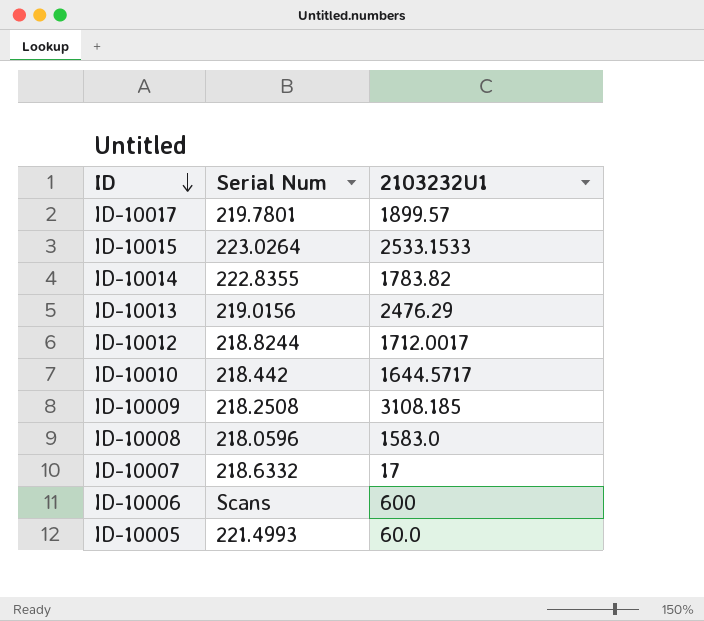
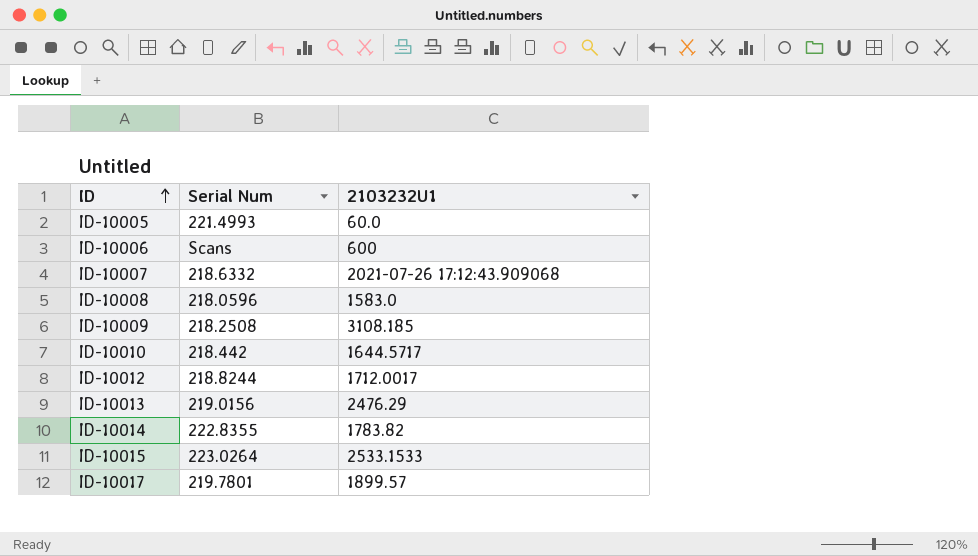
row order: ID descending -> ID ascending
ID-10007 | 2103232U1: 17 -> 2021-07-26 17:12:43.909068

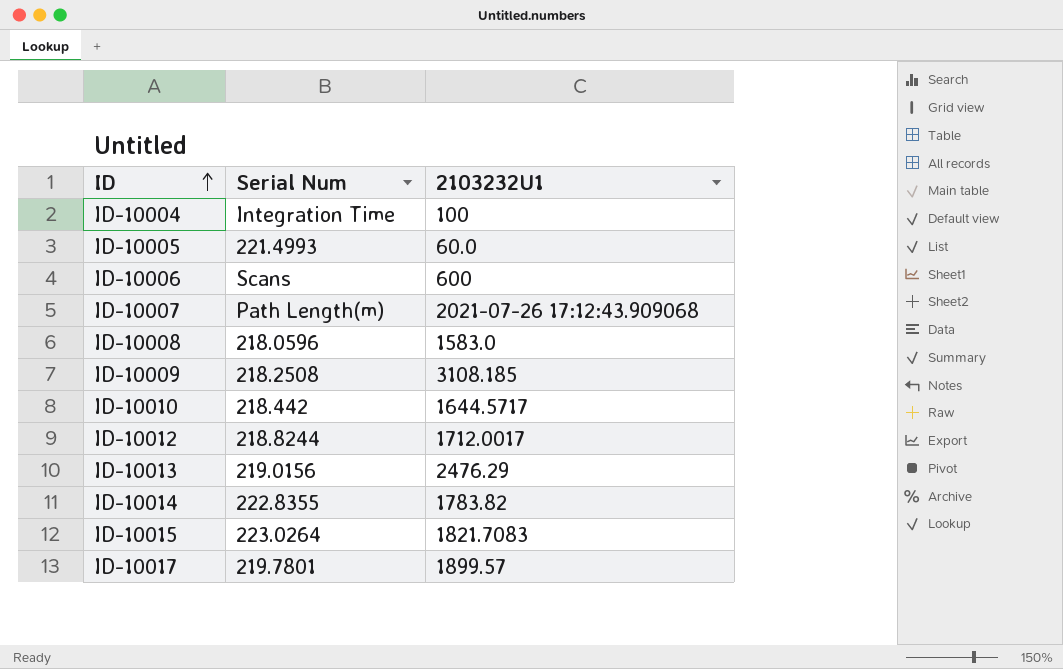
row ID-10004: none -> Integration Time | 100
ID-10007 | Serial Num: 218.6332 -> Path Length(m)
ID-10015 | 2103232U1: 2533.1533 -> 1821.7083

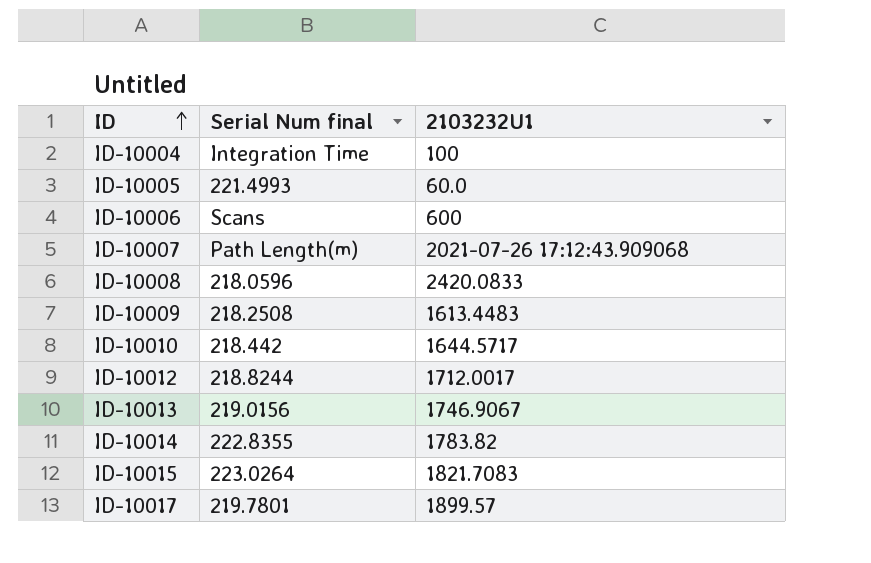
column name: Serial Num -> Serial Num final
ID-10008 | 2103232U1: 1583.0 -> 2420.0833
ID-10009 | 2103232U1: 3108.185 -> 1613.4483
ID-10013 | 2103232U1: 2476.29 -> 1746.9067

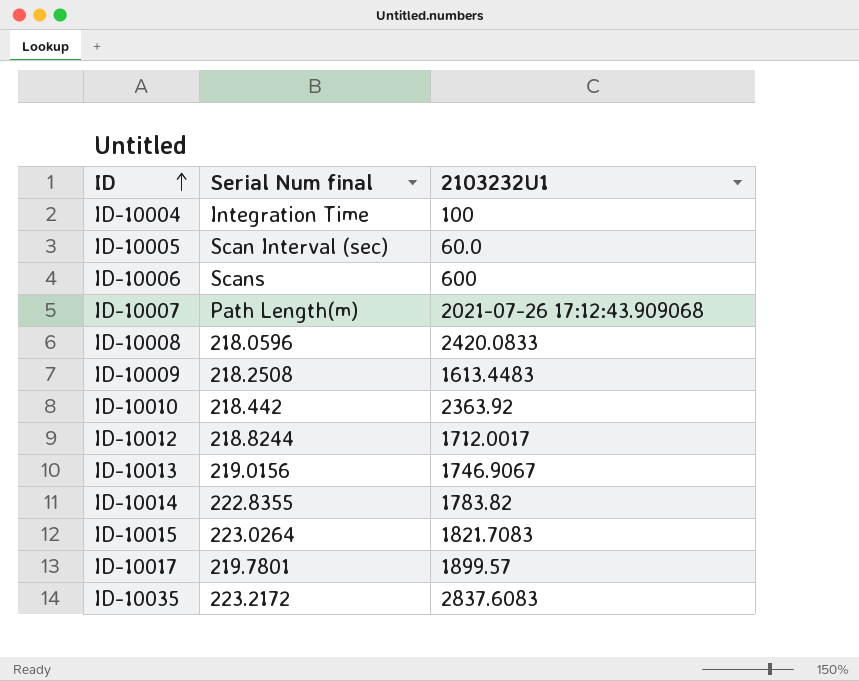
ID-10005 | Serial Num final: 221.4993 -> Scan Interval (sec)
ID-10010 | 2103232U1: 1644.5717 -> 2363.92
row ID-10035: none -> 223.2172 | 2837.6083

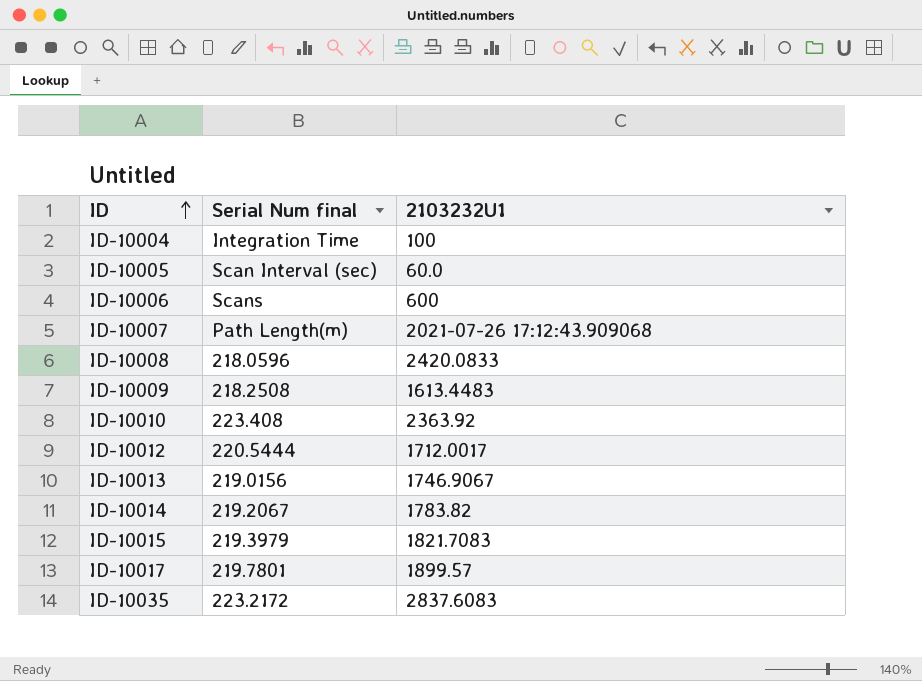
ID-10010 | Serial Num final: 218.442 -> 223.408
ID-10012 | Serial Num final: 218.8244 -> 220.5444
ID-10014 | Serial Num final: 222.8355 -> 219.2067
ID-10015 | Serial Num final: 223.0264 -> 219.3979

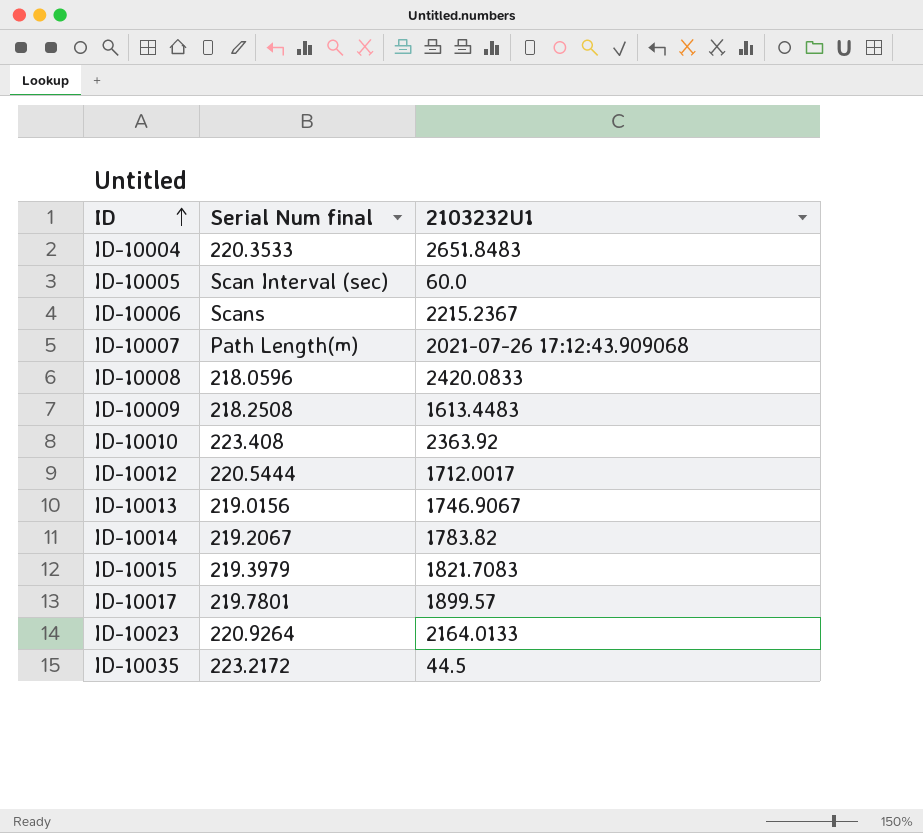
ID-10004 | Serial Num final: Integration Time -> 220.3533
ID-10004 | 2103232U1: 100 -> 2651.8483
ID-10006 | 2103232U1: 600 -> 2215.2367
row ID-10023: none -> 220.9264 | 2164.0133
ID-10035 | 2103232U1: 2837.6083 -> 44.5

